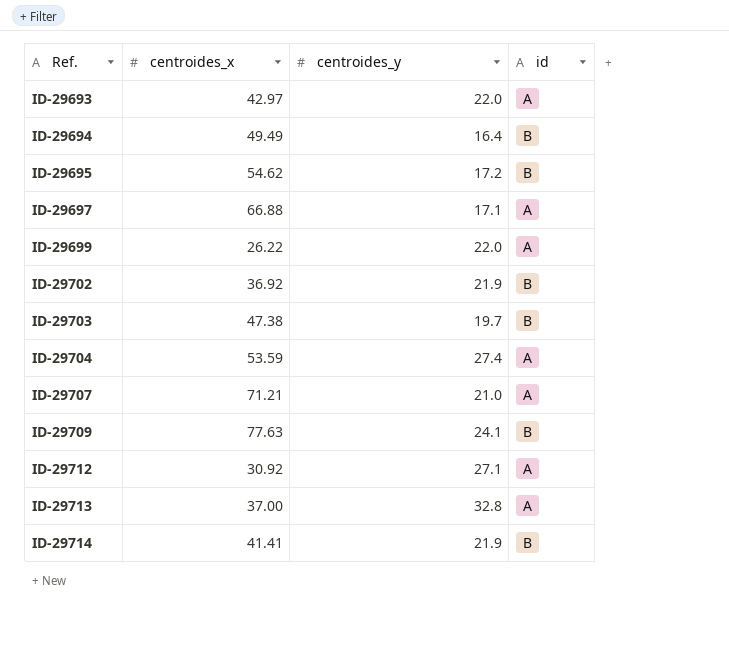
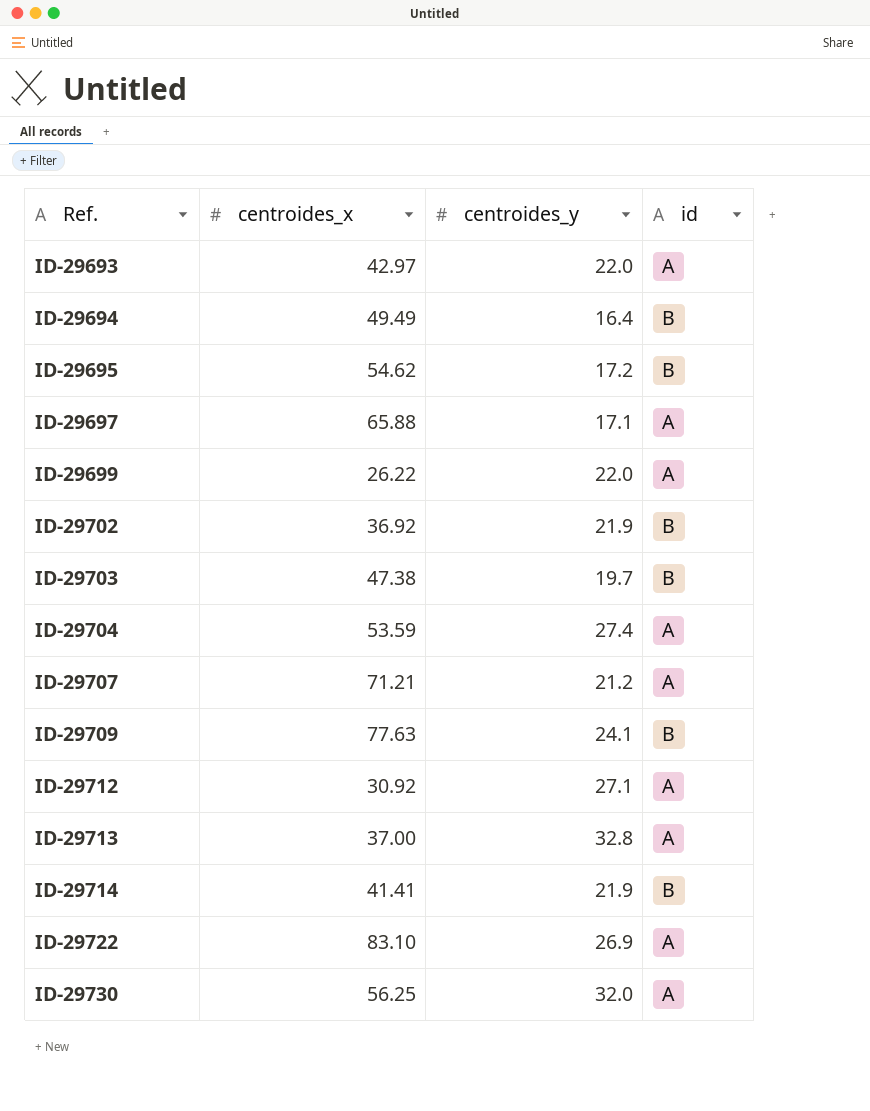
ID-29697 | centroides_x: 66.88 -> 65.88
ID-29707 | centroides_y: 21.0 -> 21.2
row ID-29722: none -> 83.10 | 26.9 | A
row ID-29730: none -> 56.25 | 32.0 | A

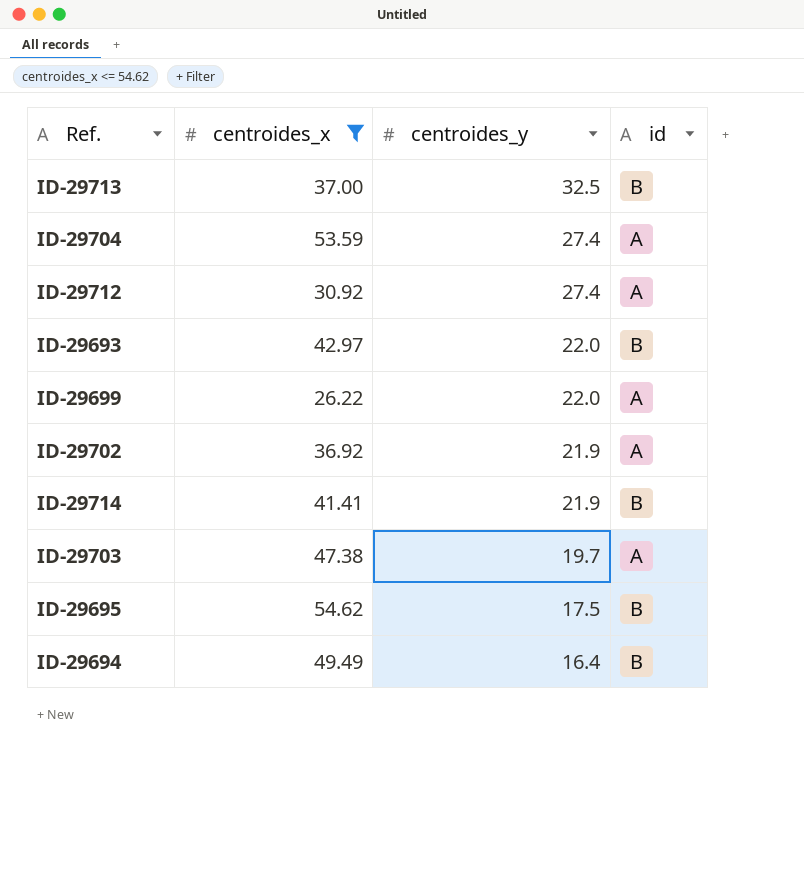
filter: none -> centroides_x <= 54.62
row order: Ref. ascending -> centroides_y descending
ID-29713 | centroides_y: 32.8 -> 32.5
ID-29713 | id: A -> B
ID-29712 | centroides_y: 27.1 -> 27.4
ID-29693 | id: A -> B
ID-29702 | id: B -> A
ID-29703 | id: B -> A
ID-29695 | centroides_y: 17.2 -> 17.5

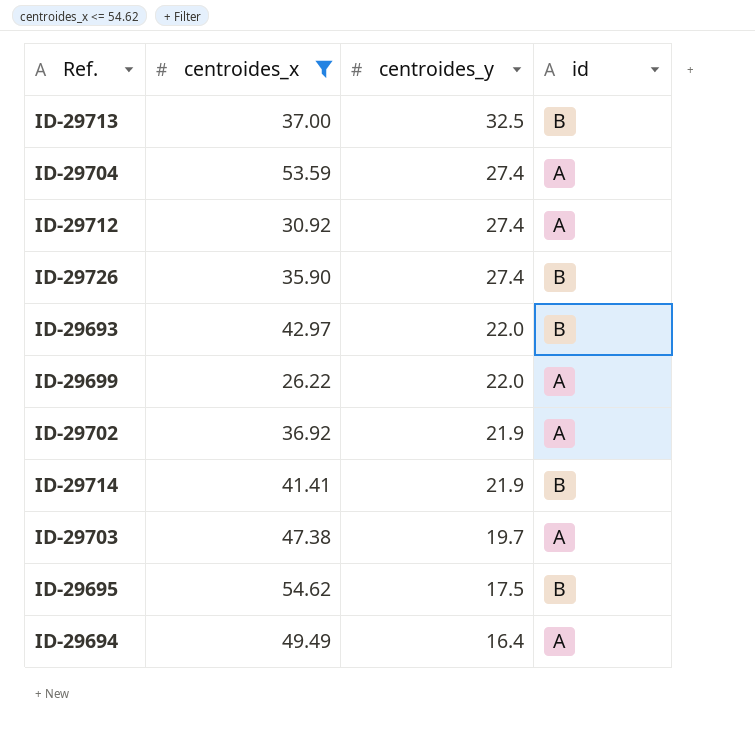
row ID-29726: none -> 35.90 | 27.4 | B
ID-29694 | id: B -> A

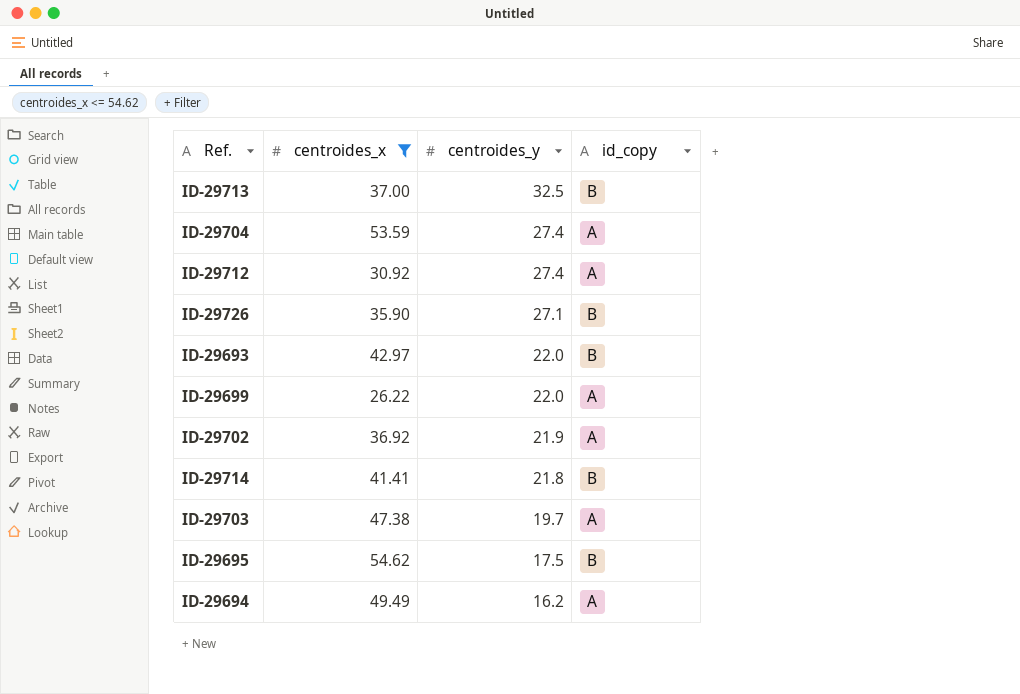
column name: id -> id_copy
ID-29726 | centroides_y: 27.4 -> 27.1
ID-29714 | centroides_y: 21.9 -> 21.8
ID-29694 | centroides_y: 16.4 -> 16.2

